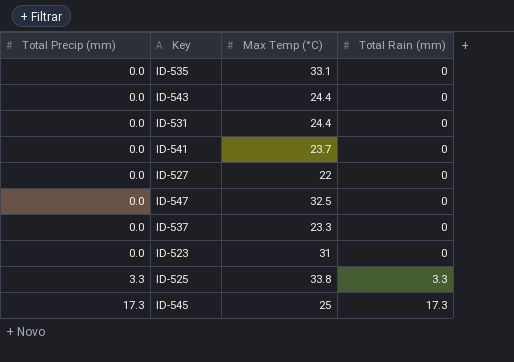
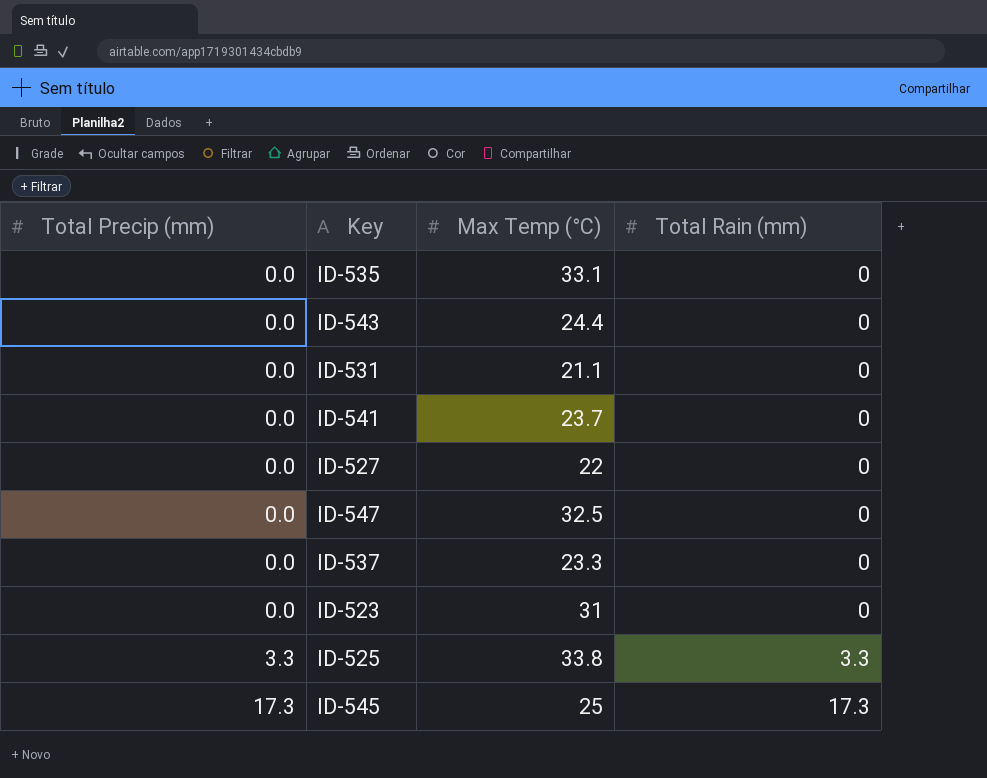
ID-531 | Max Temp (°C): 24.4 -> 21.1

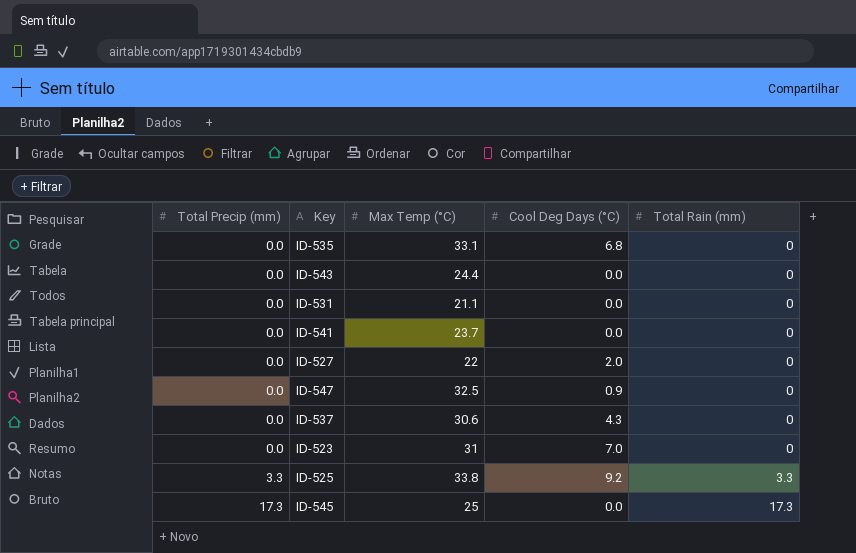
column Cool Deg Days (°C) | position: none -> 4
ID-537 | Max Temp (°C): 23.3 -> 30.6

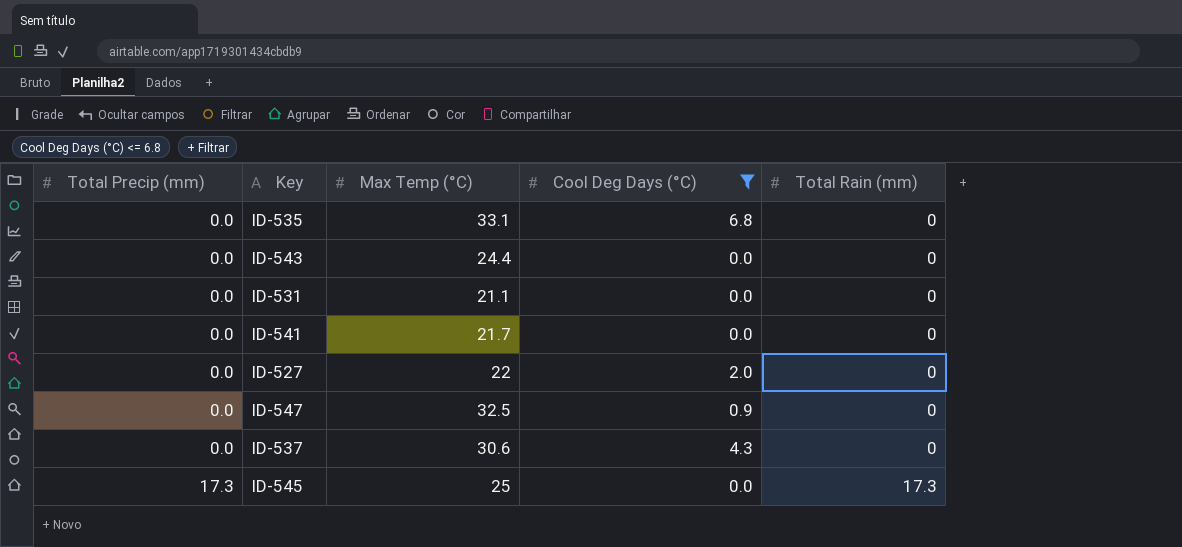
filter: none -> Cool Deg Days (°C) <= 6.8
ID-541 | Max Temp (°C): 23.7 -> 21.7

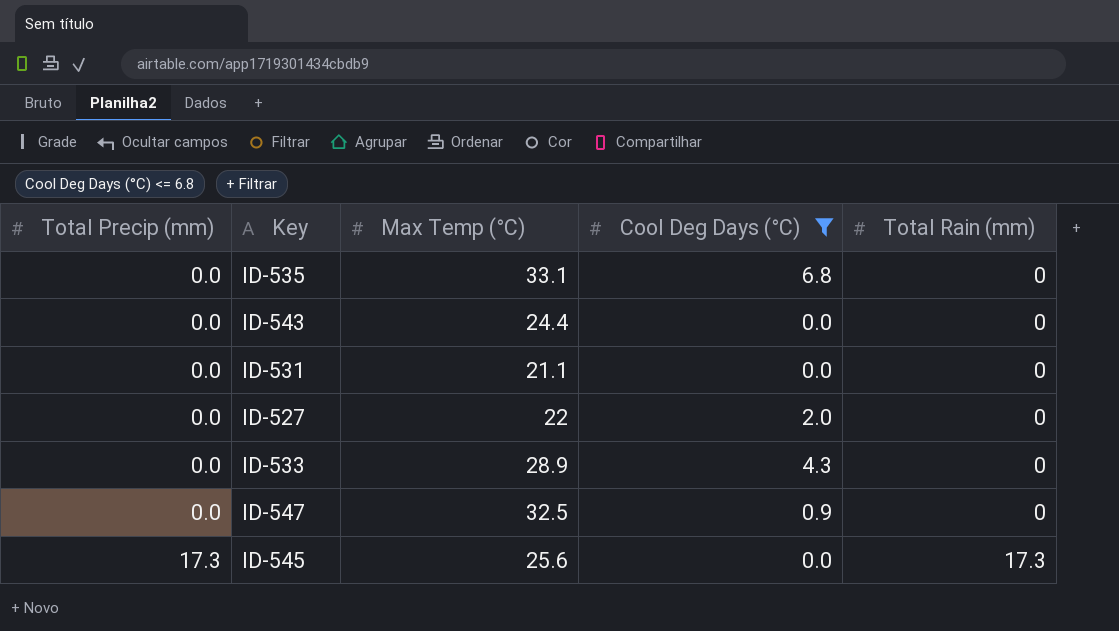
row ID-541: 0.0 | 21.7 | 0.0 | 0 -> none
row ID-537: 0.0 | 30.6 | 4.3 | 0 -> none
row ID-533: none -> 0.0 | 28.9 | 4.3 | 0
ID-545 | Max Temp (°C): 25 -> 25.6

